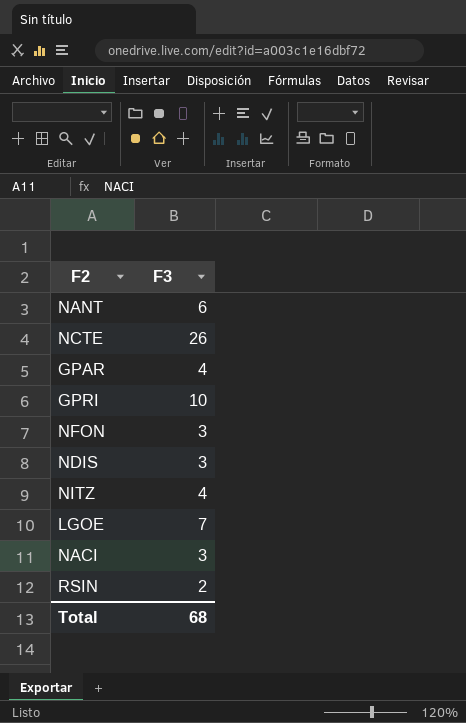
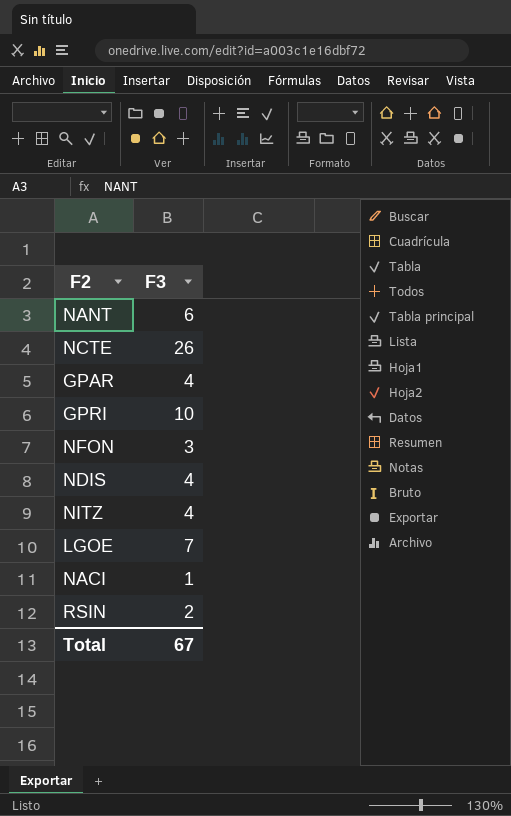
NDIS | F3: 3 -> 4
NACI | F3: 3 -> 1
Total | F3: 68 -> 67

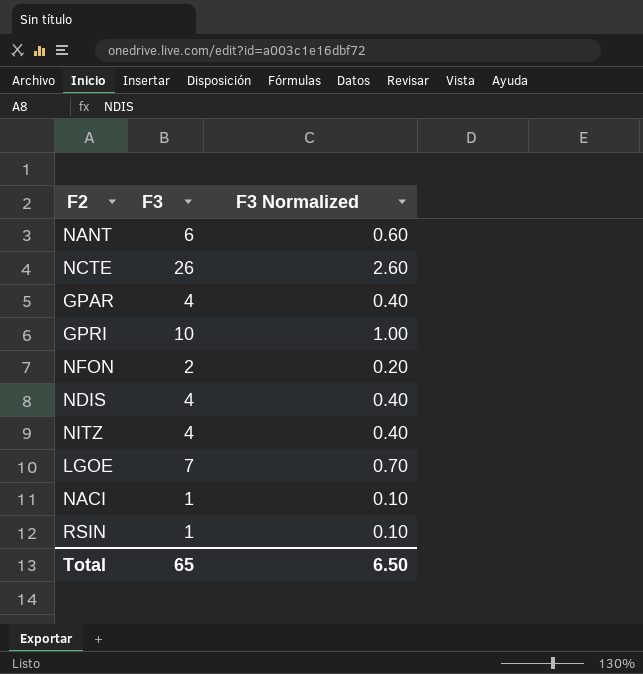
column F3 Normalized | formula: none -> [F3] * 0.1
NFON | F3: 3 -> 2
RSIN | F3: 2 -> 1
Total | F3: 67 -> 65

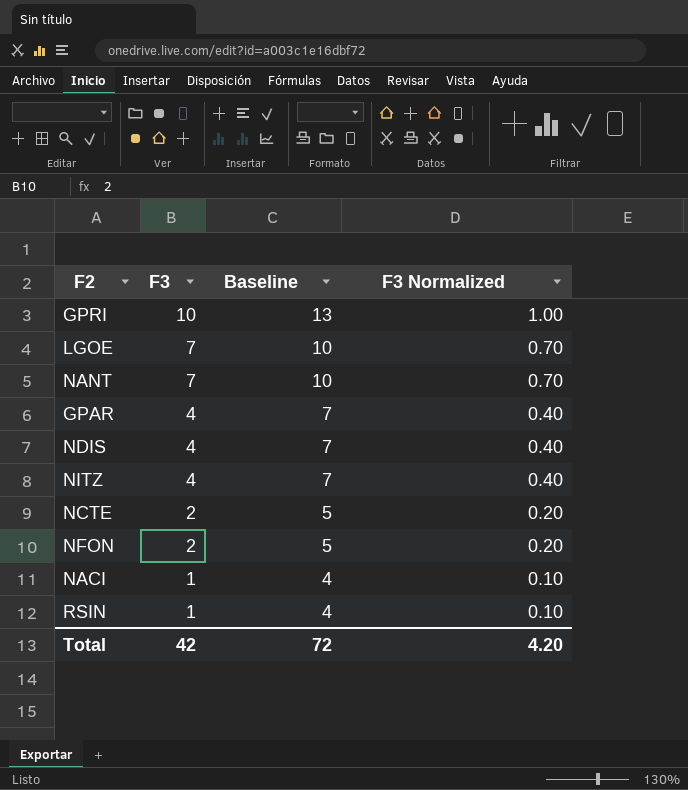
row order: none -> F3 descending
column Baseline | formula: none -> [F3] + 3
NANT | F3: 6 -> 7
NANT | F3 Normalized: 0.60 -> 0.70
NCTE | F3: 26 -> 2
NCTE | F3 Normalized: 2.60 -> 0.20
Total | F3: 65 -> 42
Total | F3 Normalized: 6.50 -> 4.20

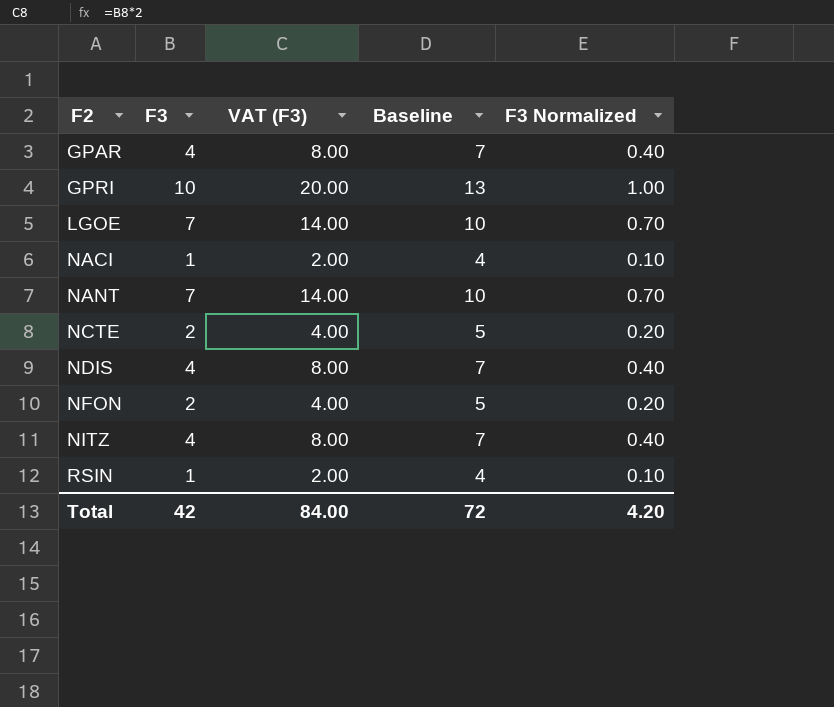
row order: F3 descending -> F2 ascending
column VAT (F3) | formula: none -> [F3] * 2

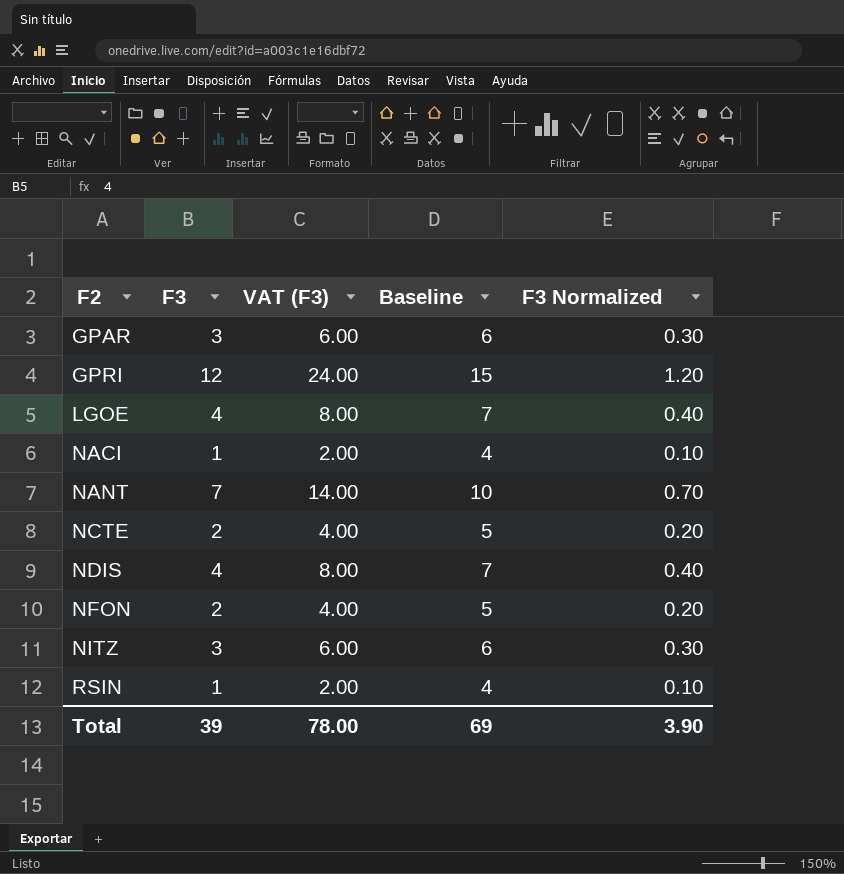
GPAR | F3: 4 -> 3
GPAR | VAT (F3): 8.00 -> 6.00
GPAR | Baseline: 7 -> 6
GPAR | F3 Normalized: 0.40 -> 0.30
GPRI | F3: 10 -> 12
GPRI | VAT (F3): 20.00 -> 24.00
GPRI | Baseline: 13 -> 15
GPRI | F3 Normalized: 1.00 -> 1.20
LGOE | F3: 7 -> 4
LGOE | VAT (F3): 14.00 -> 8.00
LGOE | Baseline: 10 -> 7
LGOE | F3 Normalized: 0.70 -> 0.40
NITZ | F3: 4 -> 3
NITZ | VAT (F3): 8.00 -> 6.00
NITZ | Baseline: 7 -> 6
NITZ | F3 Normalized: 0.40 -> 0.30
Total | F3: 42 -> 39
Total | VAT (F3): 84.00 -> 78.00
Total | Baseline: 72 -> 69
Total | F3 Normalized: 4.20 -> 3.90

